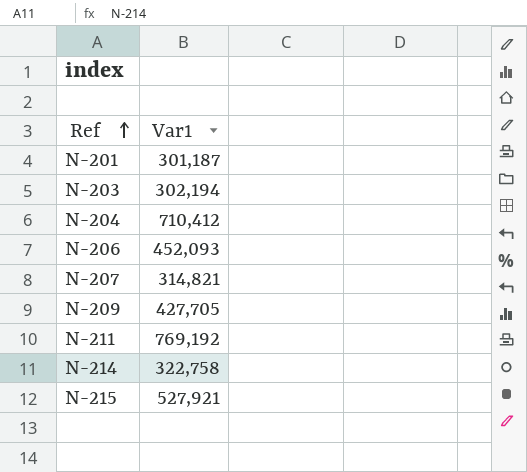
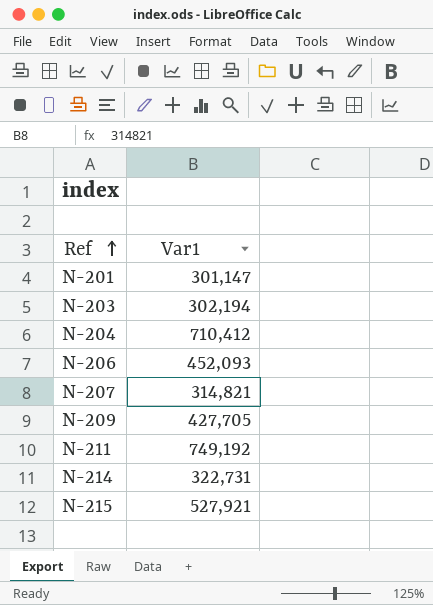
N-201 | Var1: 301,187 -> 301,147
N-211 | Var1: 769,192 -> 749,192
N-214 | Var1: 322,758 -> 322,731

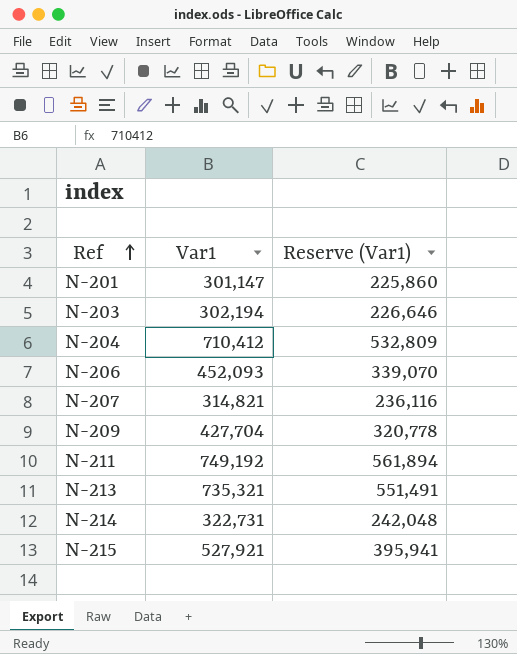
column Reserve (Var1) | formula: none -> [Var1] * 0.75
N-209 | Var1: 427,705 -> 427,704
row N-213: none -> 735,321 | 551,491

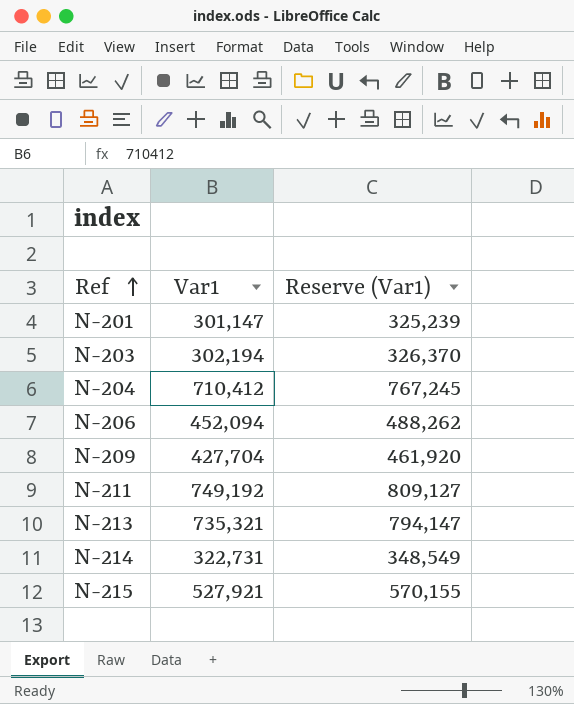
column Reserve (Var1) | formula: [Var1] * 0.75 -> [Var1] * 1.08
row N-207: 314,821 | 236,116 -> none
N-206 | Var1: 452,093 -> 452,094

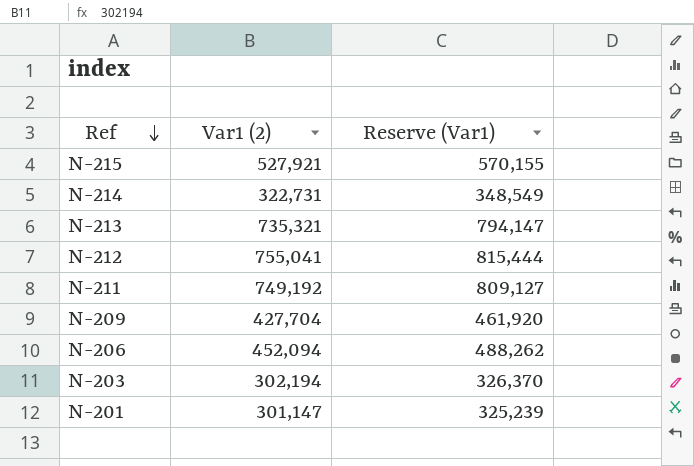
row order: Ref ascending -> Ref descending
column name: Var1 -> Var1 (2)
row N-204: 710,412 | 767,245 -> none
row N-212: none -> 755,041 | 815,444

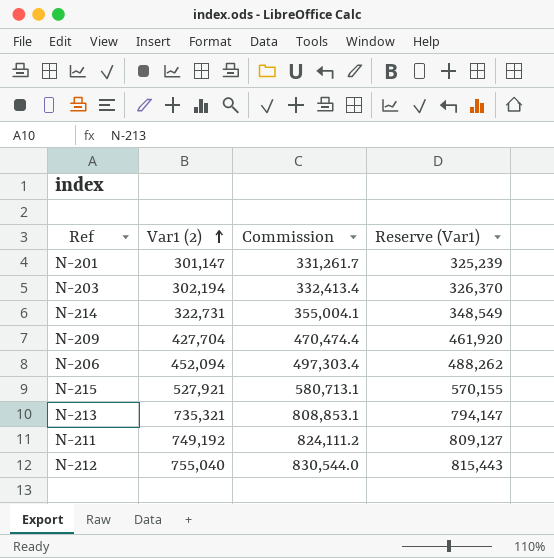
row order: Ref descending -> Var1 (2) ascending
column Commission | formula: none -> [Var1 (2)] * 1.1
N-212 | Var1 (2): 755,041 -> 755,040
N-212 | Reserve (Var1): 815,444 -> 815,443

